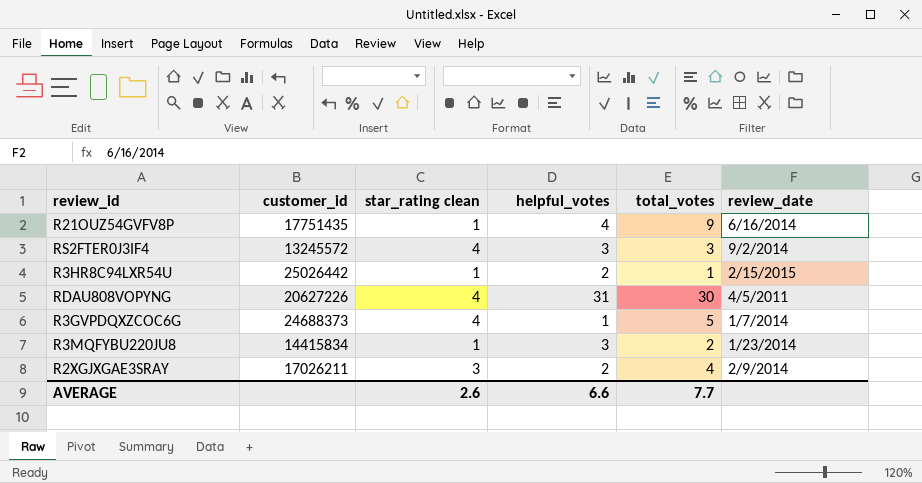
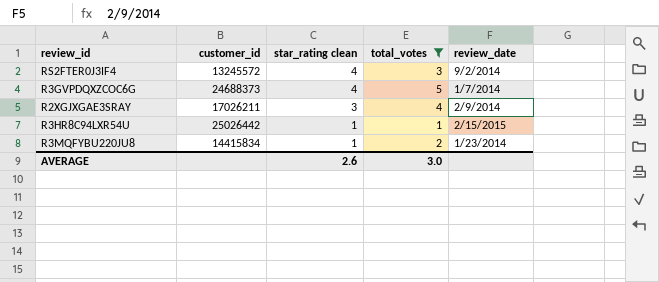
filter: none -> total_votes <= 5
row order: none -> star_rating clean descending
column helpful_votes | position: 4 -> none
AVERAGE | total_votes: 7.7 -> 3.0

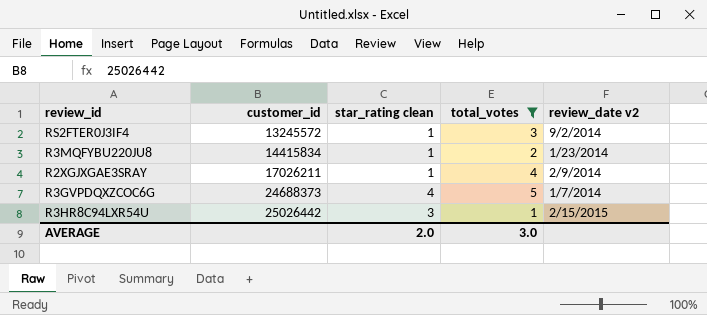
row order: star_rating clean descending -> customer_id ascending
column name: review_date -> review_date v2
RS2FTER0J3IF4 | star_rating clean: 4 -> 1
R2XGJXGAE3SRAY | star_rating clean: 3 -> 1
R3HR8C94LXR54U | star_rating clean: 1 -> 3
AVERAGE | star_rating clean: 2.6 -> 2.0

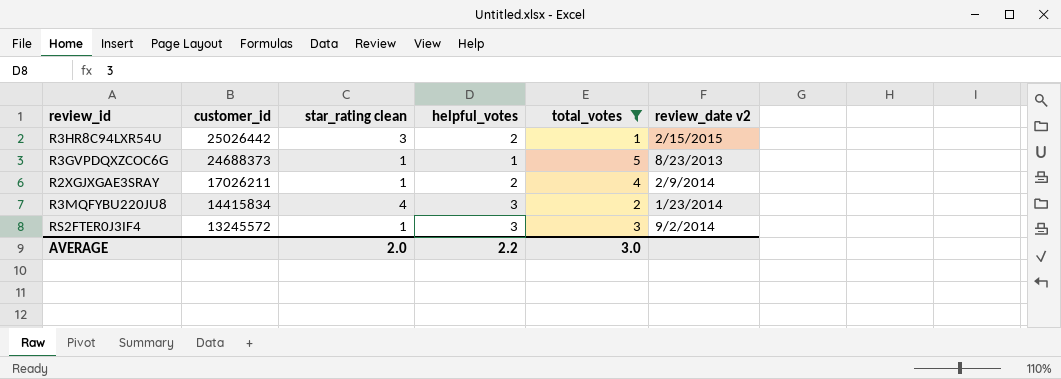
row order: customer_id ascending -> customer_id descending
column helpful_votes | position: none -> 4
R3GVPDQXZCOC6G | star_rating clean: 4 -> 1
R3GVPDQXZCOC6G | review_date v2: 1/7/2014 -> 8/23/2013
R3MQFYBU220JU8 | star_rating clean: 1 -> 4

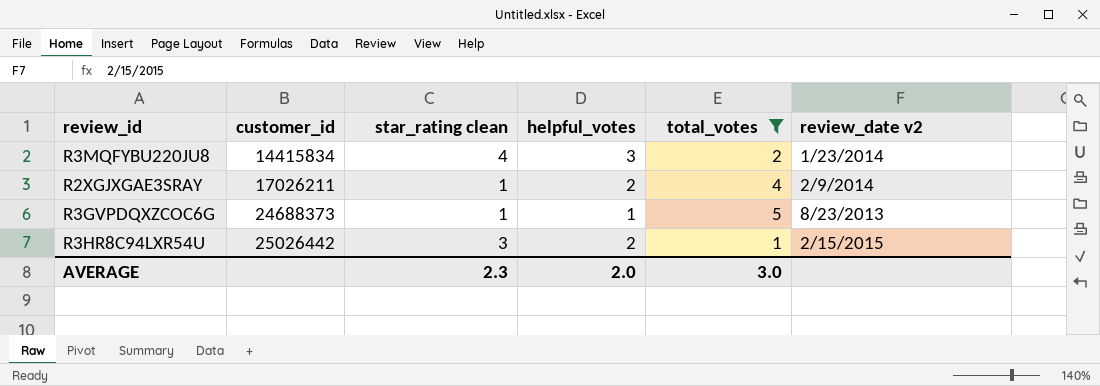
row order: customer_id descending -> customer_id ascending
row RS2FTER0J3IF4: 13245572 | 1 | 3 | 3 | 9/2/2014 -> none
AVERAGE | star_rating clean: 2.0 -> 2.3
AVERAGE | helpful_votes: 2.2 -> 2.0

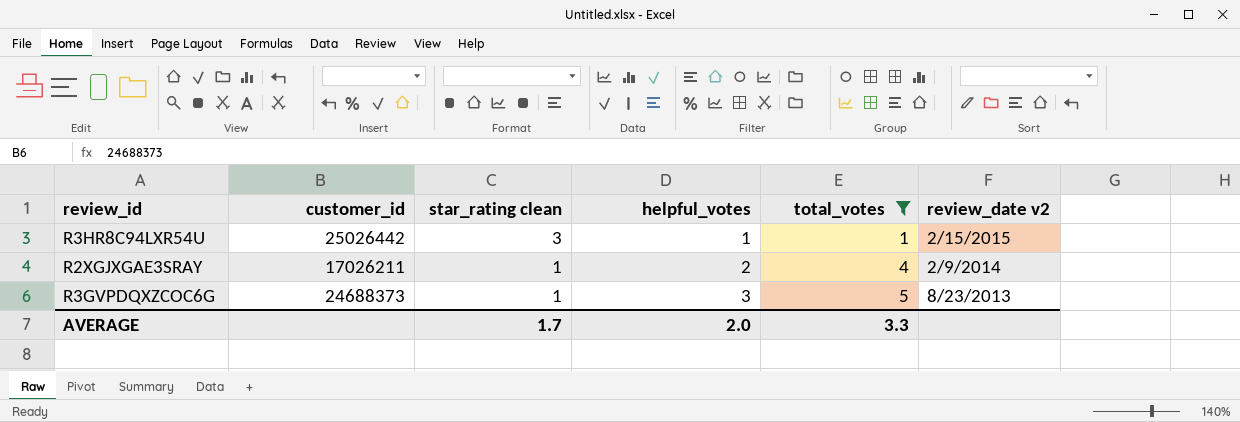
row order: customer_id ascending -> star_rating clean descending
row R3MQFYBU220JU8: 14415834 | 4 | 3 | 2 | 1/23/2014 -> none
R3HR8C94LXR54U | helpful_votes: 2 -> 1
R3GVPDQXZCOC6G | helpful_votes: 1 -> 3
AVERAGE | star_rating clean: 2.3 -> 1.7
AVERAGE | total_votes: 3.0 -> 3.3

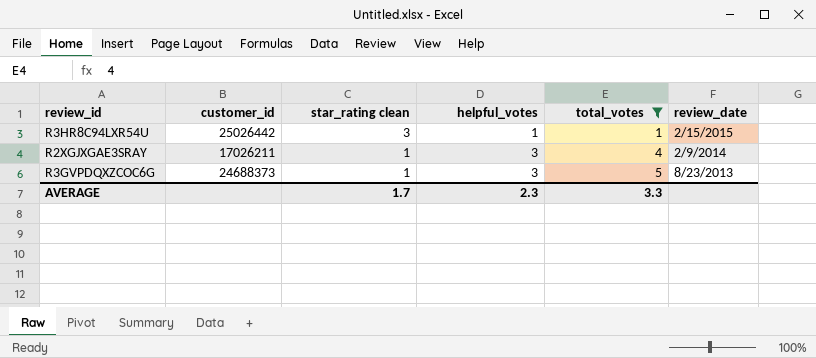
column name: review_date v2 -> review_date
R2XGJXGAE3SRAY | helpful_votes: 2 -> 3
AVERAGE | helpful_votes: 2.0 -> 2.3

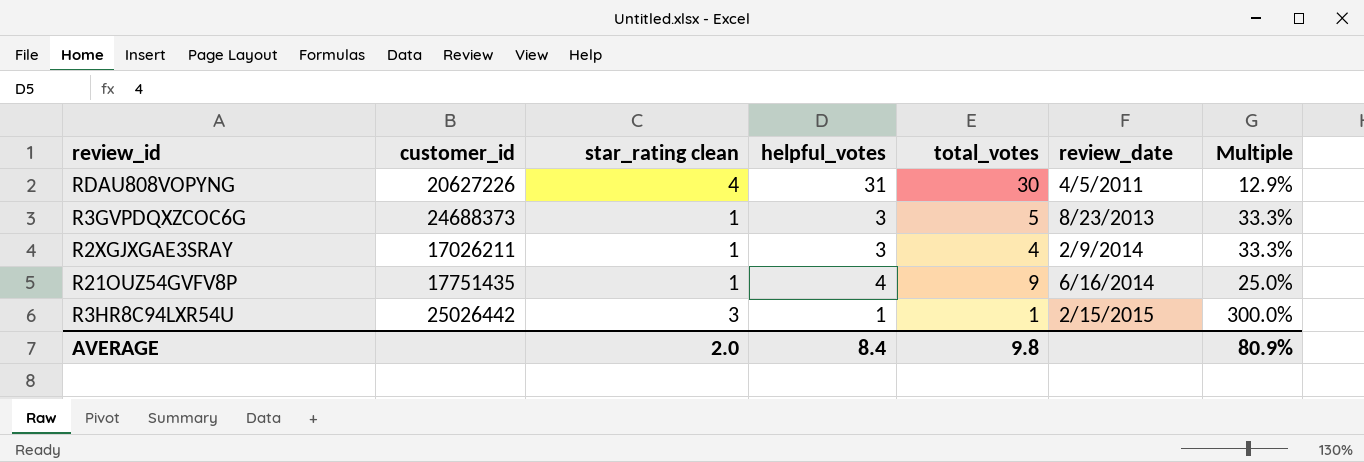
filter: total_votes <= 5 -> none
row order: star_rating clean descending -> review_date ascending
column Multiple | formula: none -> [star_rating clean] / [helpful_votes]
AVERAGE | star_rating clean: 1.7 -> 2.0
AVERAGE | helpful_votes: 2.3 -> 8.4
AVERAGE | total_votes: 3.3 -> 9.8

